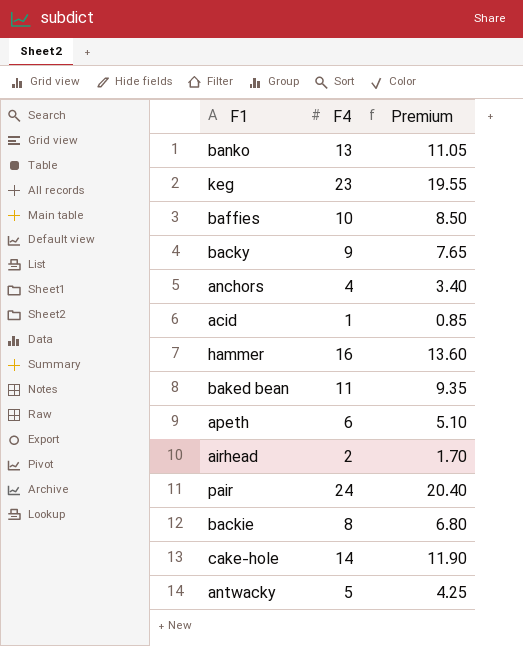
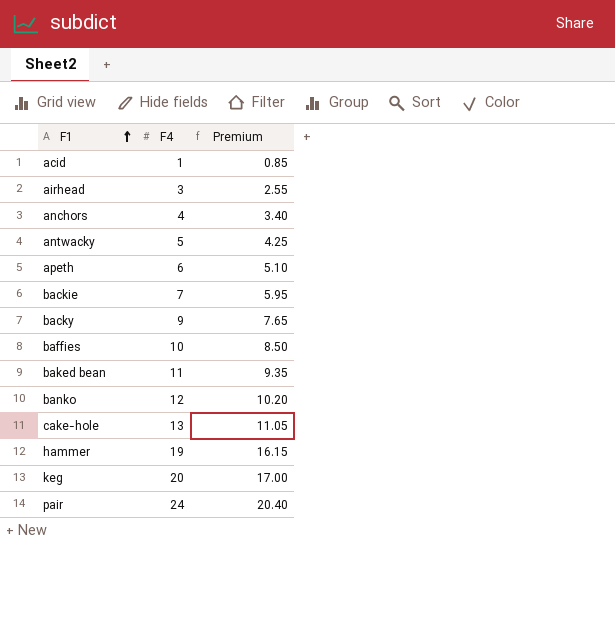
row order: none -> F1 ascending
airhead | F4: 2 -> 3
airhead | Premium: 1.70 -> 2.55
backie | F4: 8 -> 7
backie | Premium: 6.80 -> 5.95
banko | F4: 13 -> 12
banko | Premium: 11.05 -> 10.20
cake-hole | F4: 14 -> 13
cake-hole | Premium: 11.90 -> 11.05
hammer | F4: 16 -> 19
hammer | Premium: 13.60 -> 16.15
keg | F4: 23 -> 20
keg | Premium: 19.55 -> 17.00

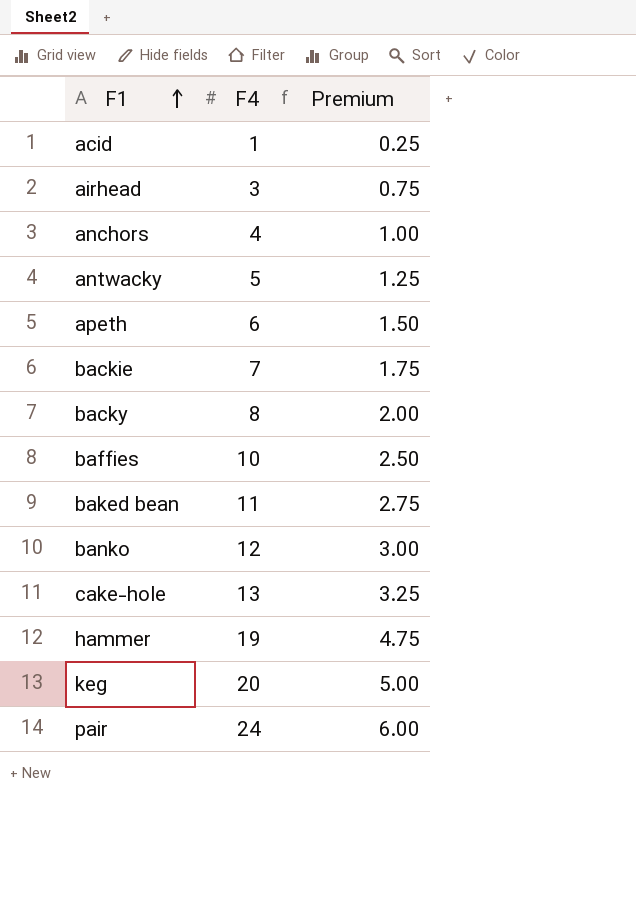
column Premium | formula: [F4] * 0.85 -> [F4] * 0.25
backy | F4: 9 -> 8

